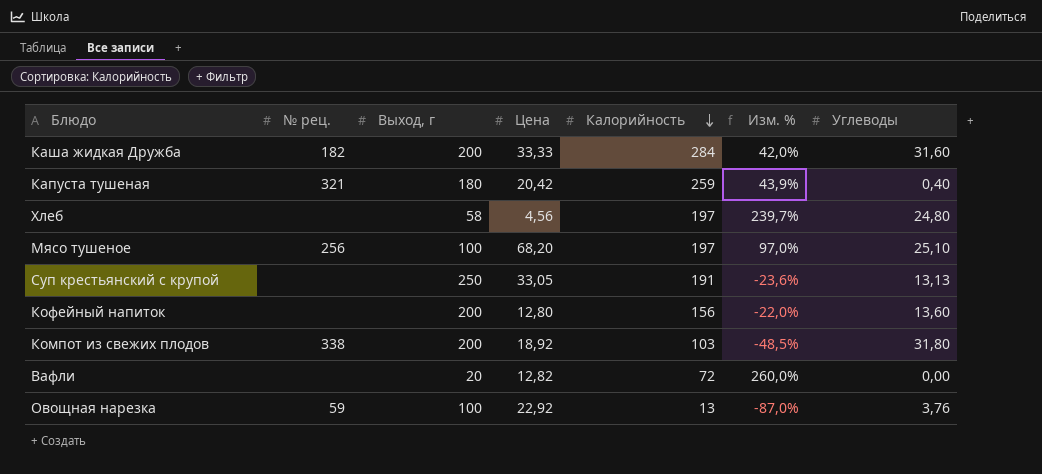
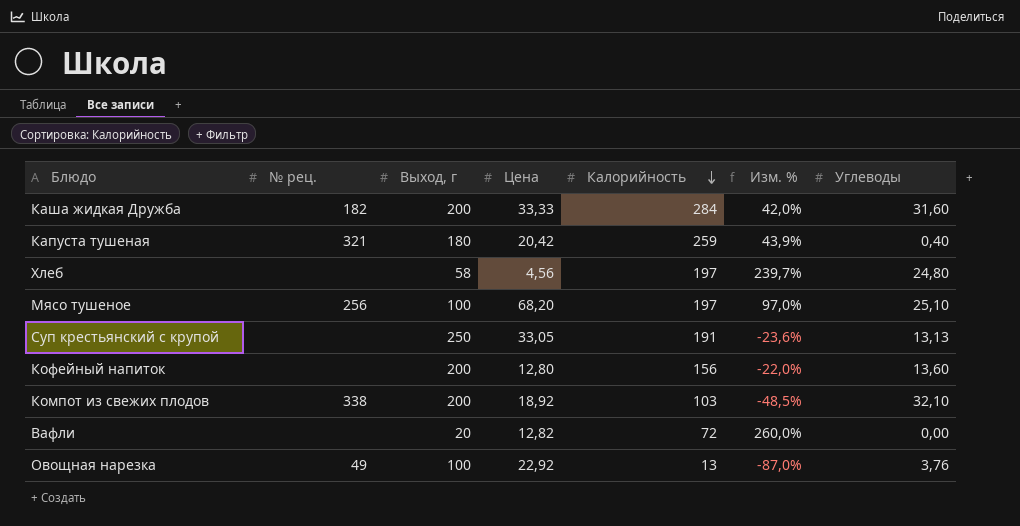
Компот из свежих плодов | Углеводы: 31,80 -> 32,10
Овощная нарезка | № рец.: 59 -> 49

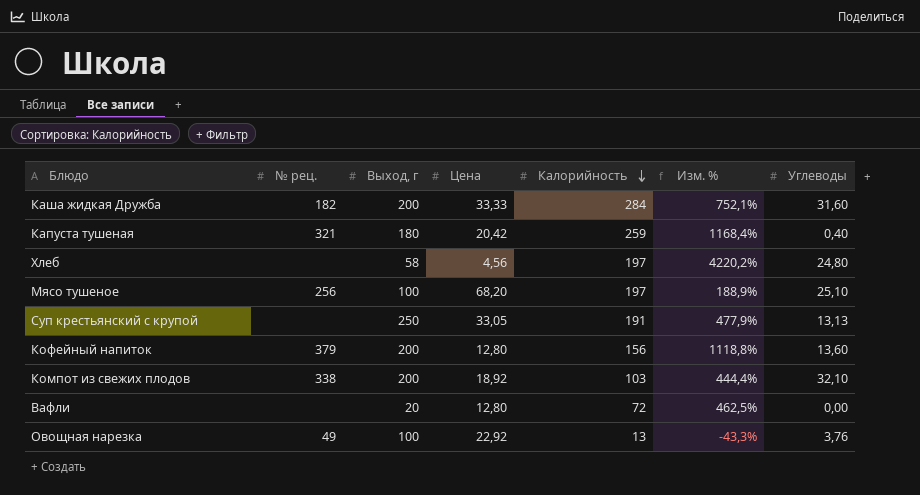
column Изм. % | formula: ([Калорийность] - [Выход, г]) / [Выход, г] -> ([Калорийность] - [Цена]) / [Цена]
Кофейный напиток | № рец.: none -> 379
Вафли | Цена: 12,82 -> 12,80

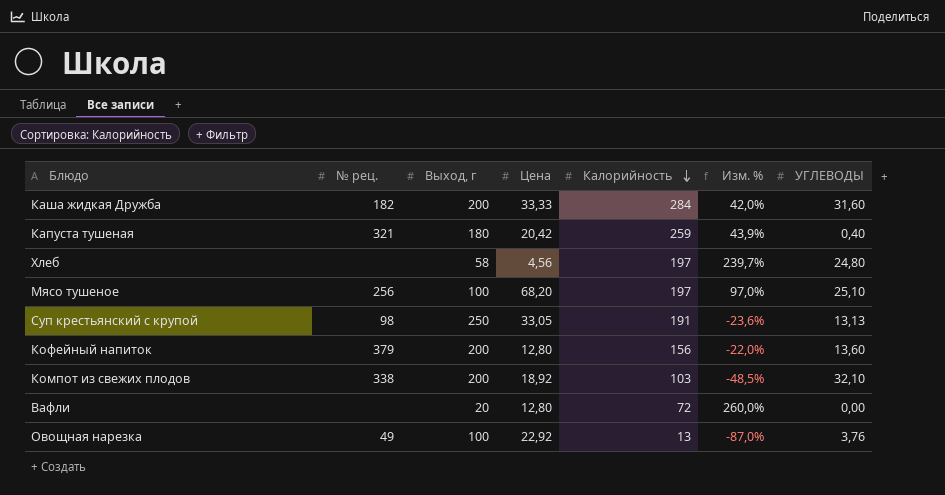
column Изм. % | formula: ([Калорийность] - [Цена]) / [Цена] -> ([Калорийность] - [Выход, г]) / [Выход, г]
column name: Углеводы -> УГЛЕВОДЫ
Суп крестьянский с крупой | № рец.: none -> 98

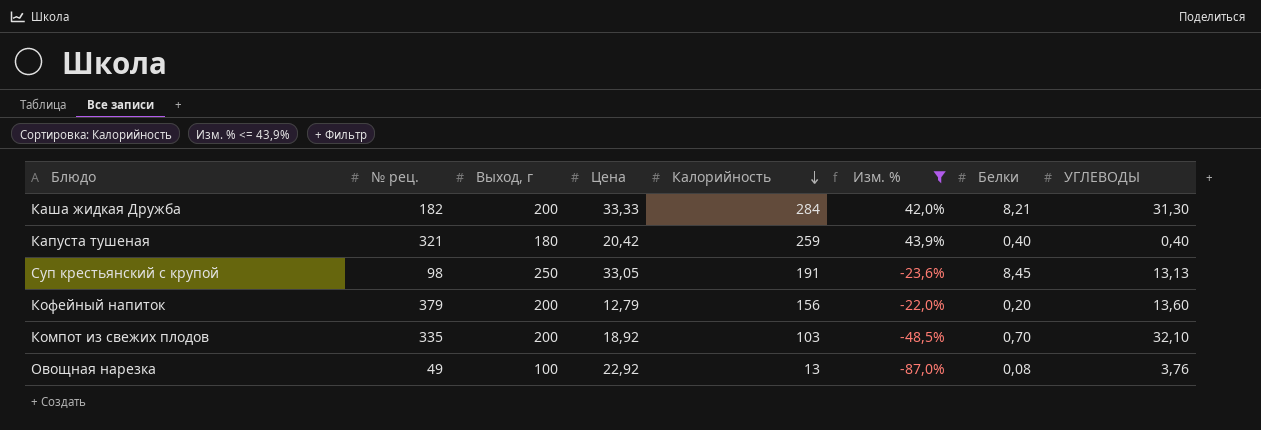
filter: none -> Изм. % <= 43,9%
column Белки | position: none -> 7
Каша жидкая Дружба | УГЛЕВОДЫ: 31,60 -> 31,30
Кофейный напиток | Цена: 12,80 -> 12,79
Компот из свежих плодов | № рец.: 338 -> 335

